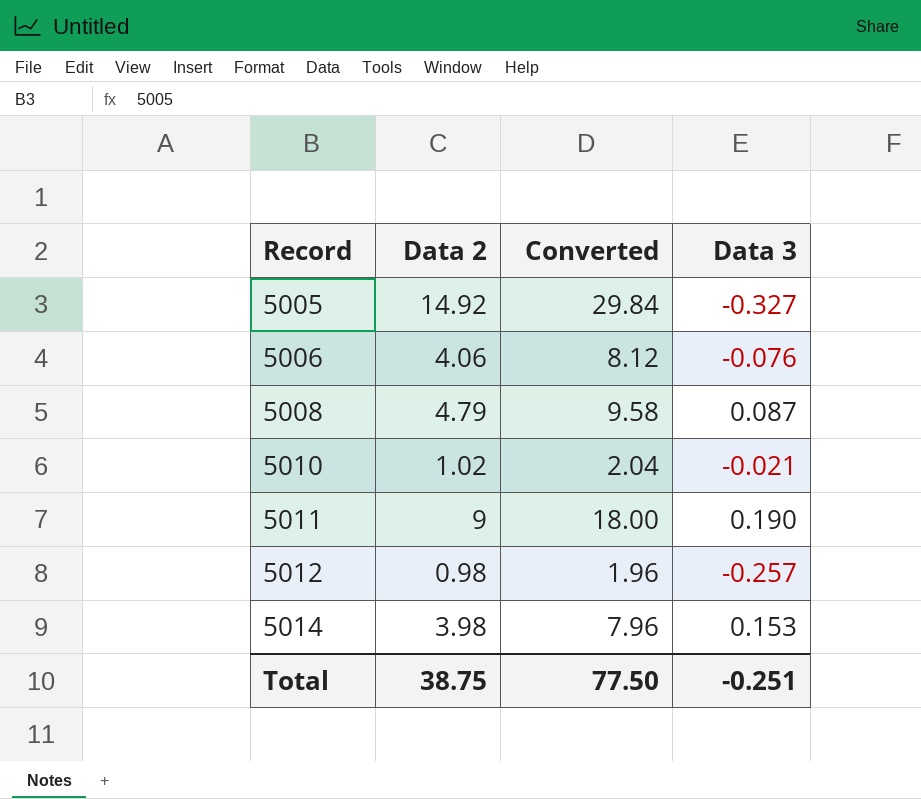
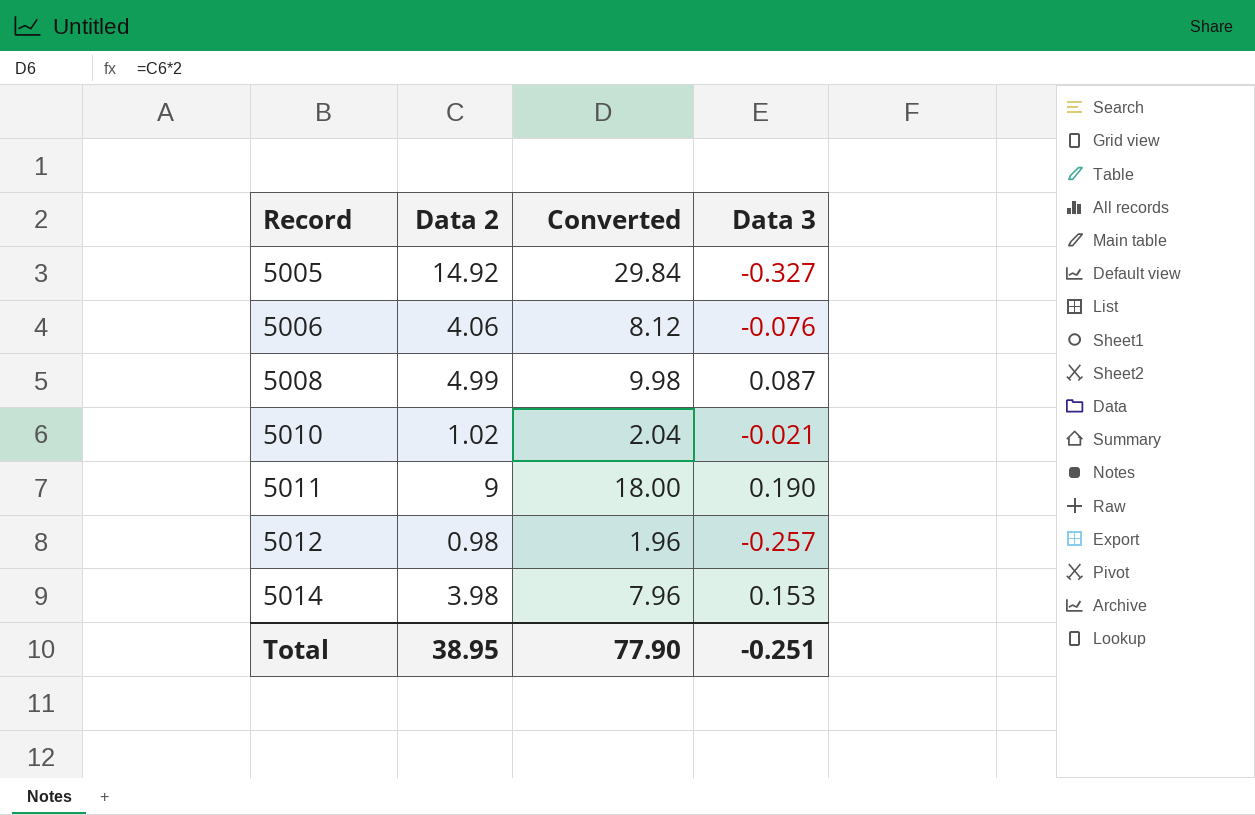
5008 | Data 2: 4.79 -> 4.99
5008 | Converted: 9.58 -> 9.98
Total | Data 2: 38.75 -> 38.95
Total | Converted: 77.50 -> 77.90

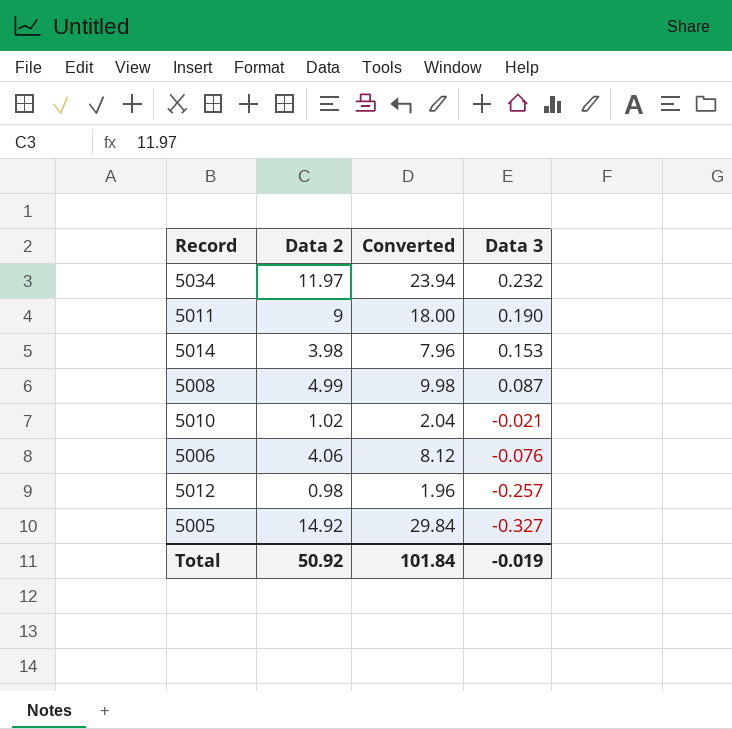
row order: Record ascending -> Data 3 descending
row 5034: none -> 11.97 | 23.94 | 0.232
Total | Data 2: 38.95 -> 50.92
Total | Converted: 77.90 -> 101.84
Total | Data 3: -0.251 -> -0.019

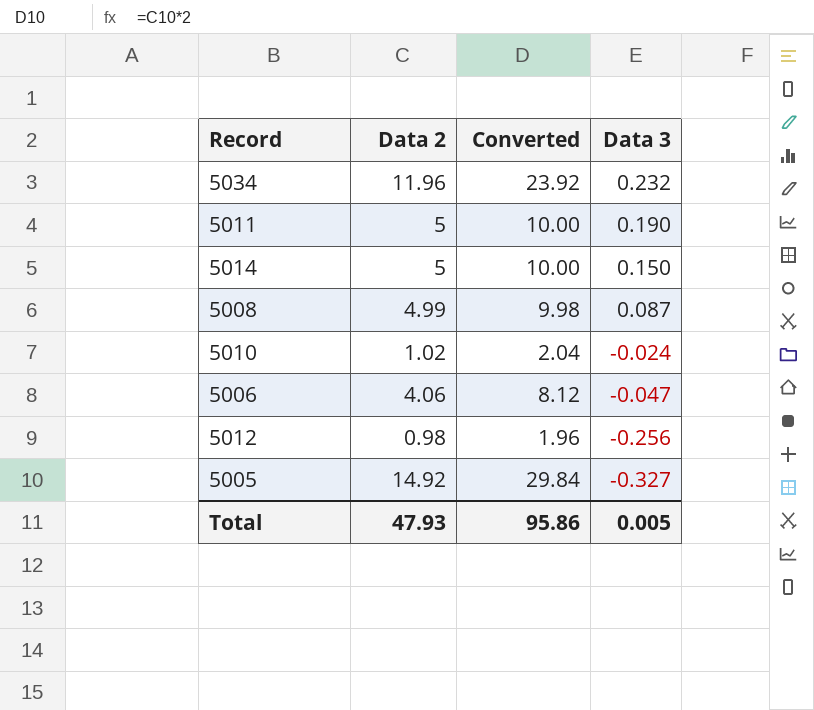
5034 | Data 2: 11.97 -> 11.96
5034 | Converted: 23.94 -> 23.92
5011 | Data 2: 9 -> 5
5011 | Converted: 18.00 -> 10.00
5014 | Data 2: 3.98 -> 5
5014 | Converted: 7.96 -> 10.00
5014 | Data 3: 0.153 -> 0.150
5010 | Data 3: -0.021 -> -0.024
5006 | Data 3: -0.076 -> -0.047
5012 | Data 3: -0.257 -> -0.256
Total | Data 2: 50.92 -> 47.93
Total | Converted: 101.84 -> 95.86
Total | Data 3: -0.019 -> 0.005

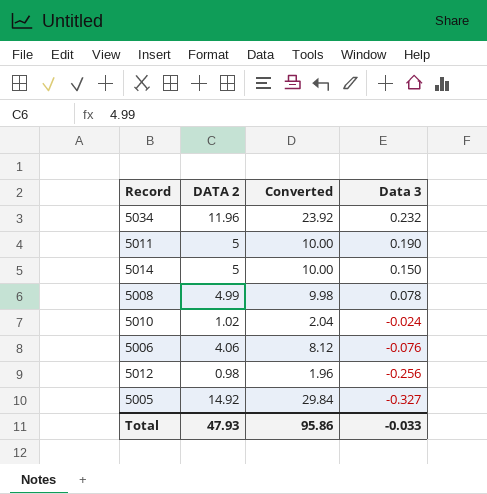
column name: Data 2 -> DATA 2
5008 | Data 3: 0.087 -> 0.078
5006 | Data 3: -0.047 -> -0.076
Total | Data 3: 0.005 -> -0.033

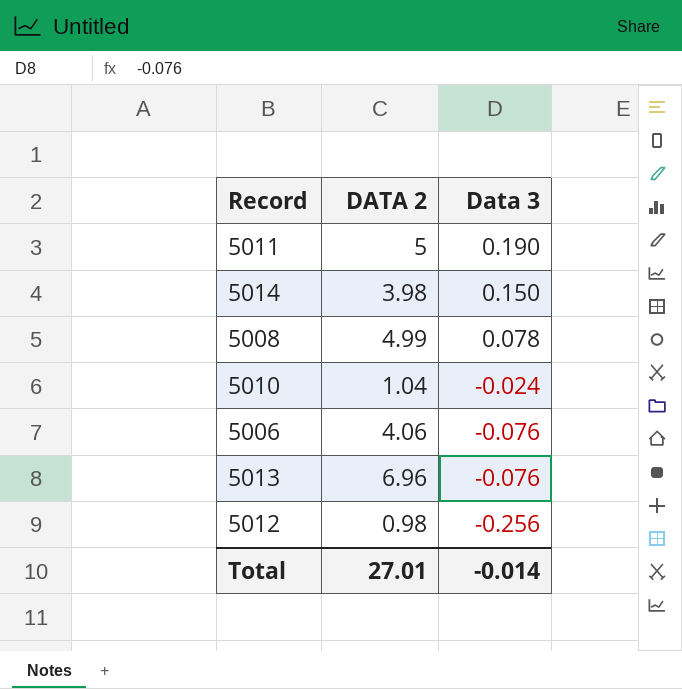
column Converted | formula: [DATA 2] * 2 -> none
row 5034: 11.96 | 23.92 | 0.232 -> none
row 5005: 14.92 | 29.84 | -0.327 -> none
5014 | DATA 2: 5 -> 3.98
5010 | DATA 2: 1.02 -> 1.04
row 5013: none -> 6.96 | -0.076
Total | DATA 2: 47.93 -> 27.01
Total | Data 3: -0.033 -> -0.014

